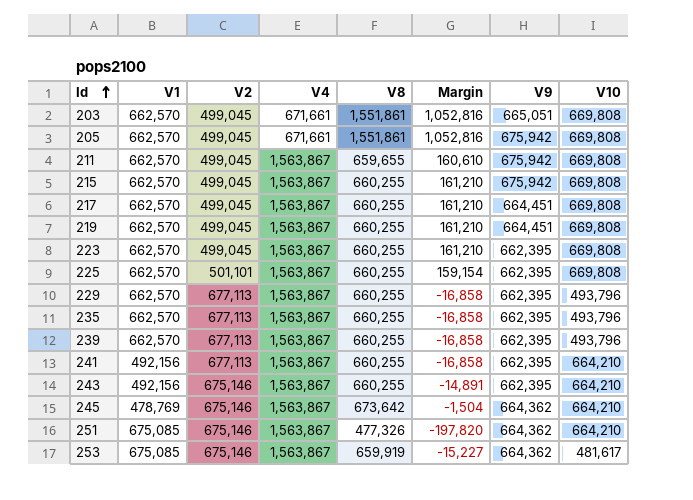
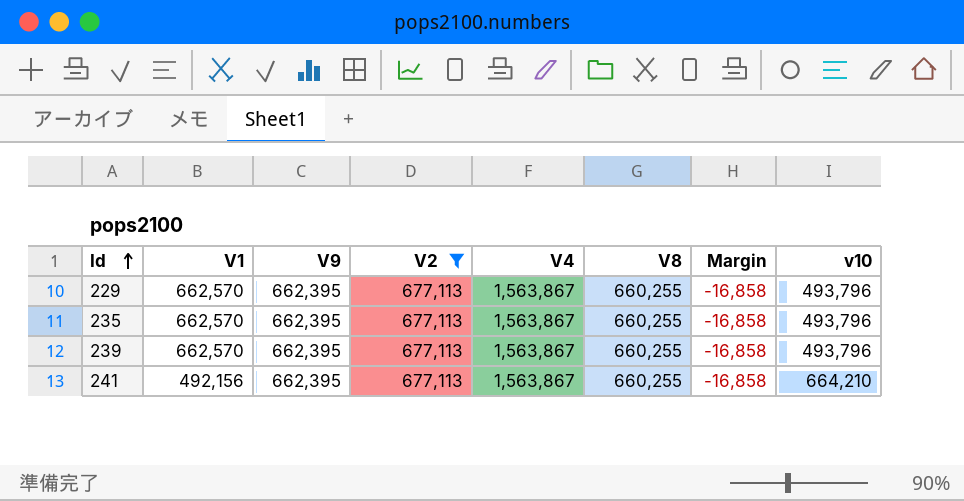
filter: none -> V2 = 677,113
column V9 | position: 7 -> 3
column name: V10 -> v10

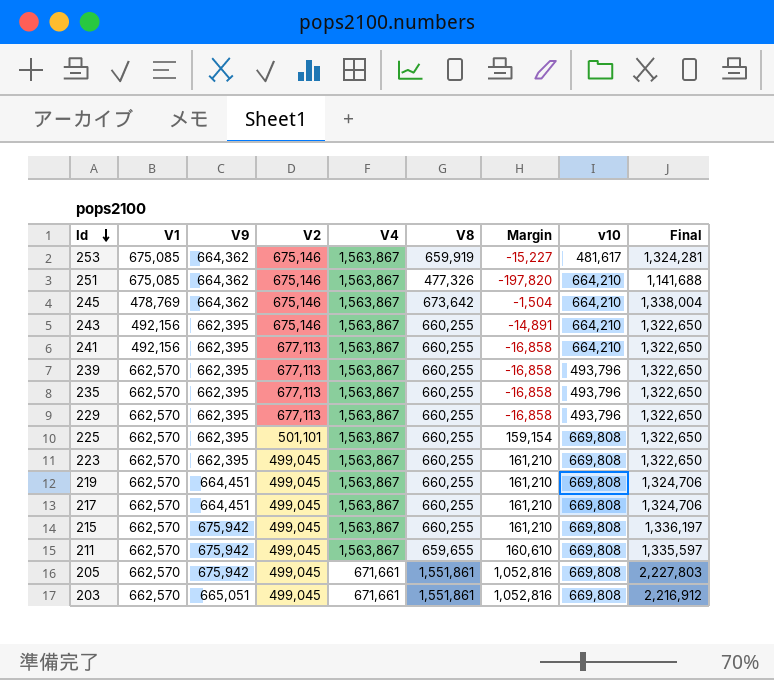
filter: V2 = 677,113 -> none
row order: Id ascending -> Id descending
column Final | formula: none -> [V9] + [V8]

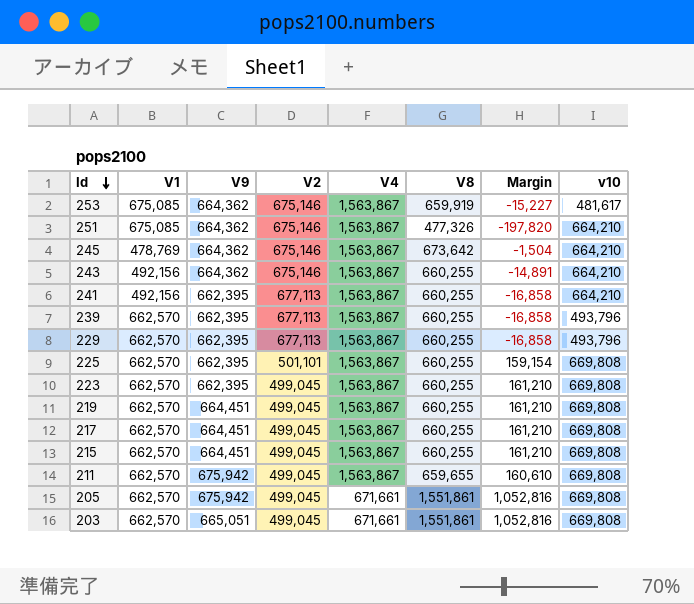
column Final | formula: [V9] + [V8] -> none
row 235: 662,570 | 662,395 | 677,113 | 1,563,867 | 660,255 | -16,858 | 493,796 | 1,322,650 -> none
243 | V9: 662,395 -> 664,362
215 | V9: 675,942 -> 664,451

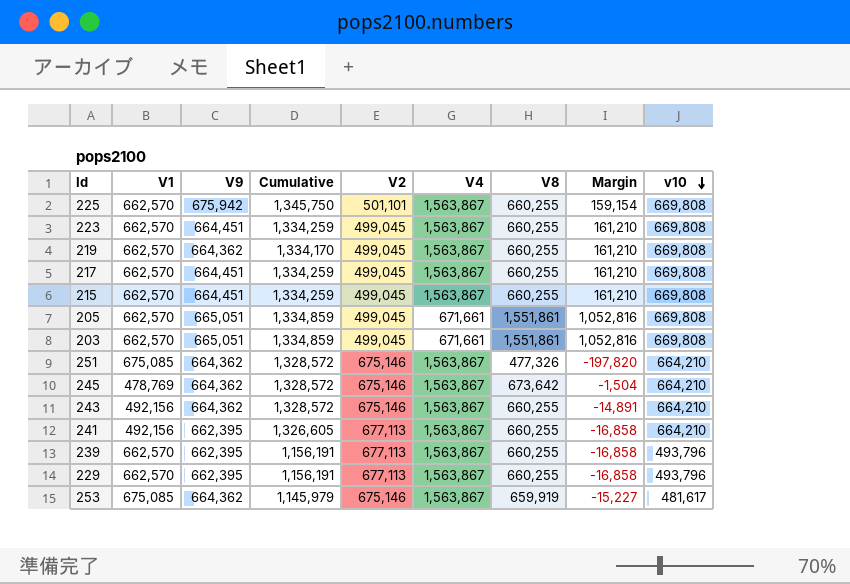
row order: Id descending -> v10 descending
column Cumulative | formula: none -> [V9] + [v10]
row 211: 662,570 | 675,942 | 499,045 | 1,563,867 | 659,655 | 160,610 | 669,808 -> none
225 | V9: 662,395 -> 675,942
223 | V9: 662,395 -> 664,451
219 | V9: 664,451 -> 664,362
205 | V9: 675,942 -> 665,051

